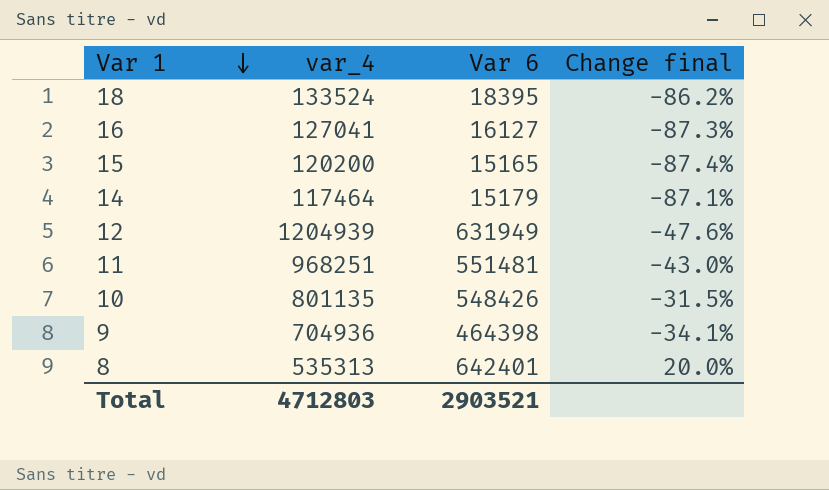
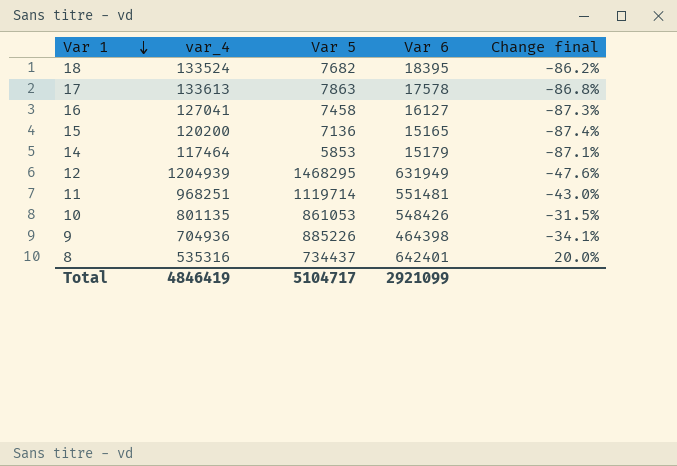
column Var 5 | position: none -> 3
row 17: none -> 133613 | 7863 | 17578 | -86.8%
8 | var_4: 535313 -> 535316
Total | var_4: 4712803 -> 4846419
Total | Var 6: 2903521 -> 2921099

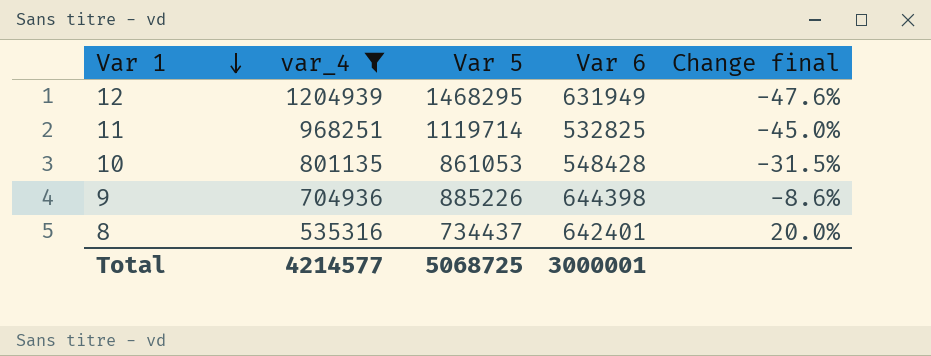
filter: none -> var_4 >= 535316
11 | Var 6: 551481 -> 532825
11 | Change final: -43.0% -> -45.0%
10 | Var 6: 548426 -> 548428
9 | Var 6: 464398 -> 644398
9 | Change final: -34.1% -> -8.6%
Total | var_4: 4846419 -> 4214577
Total | Var 5: 5104717 -> 5068725
Total | Var 6: 2921099 -> 3000001

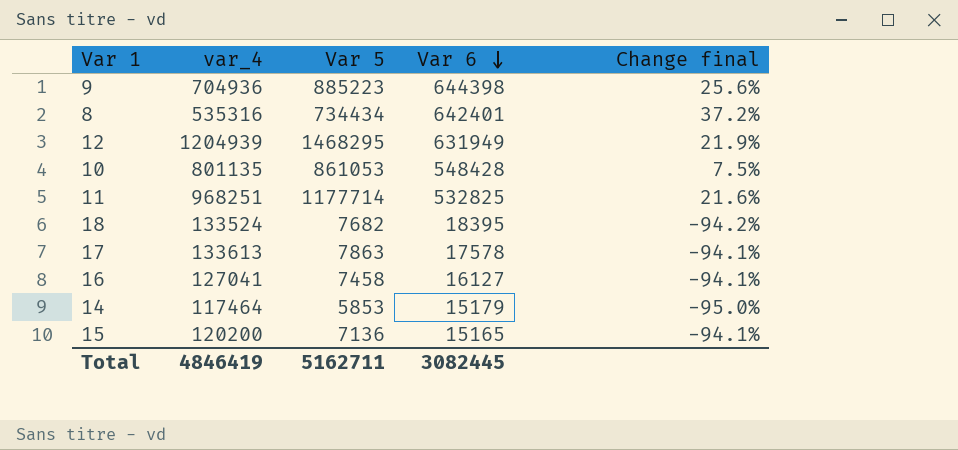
filter: var_4 >= 535316 -> none
row order: Var 1 descending -> Var 6 descending
column Change final | formula: ([Var 6] - [var_4]) / [var_4] -> ([Var 5] - [var_4]) / [var_4]
9 | Var 5: 885226 -> 885223
8 | Var 5: 734437 -> 734434
11 | Var 5: 1119714 -> 1177714
Total | var_4: 4214577 -> 4846419
Total | Var 5: 5068725 -> 5162711
Total | Var 6: 3000001 -> 3082445

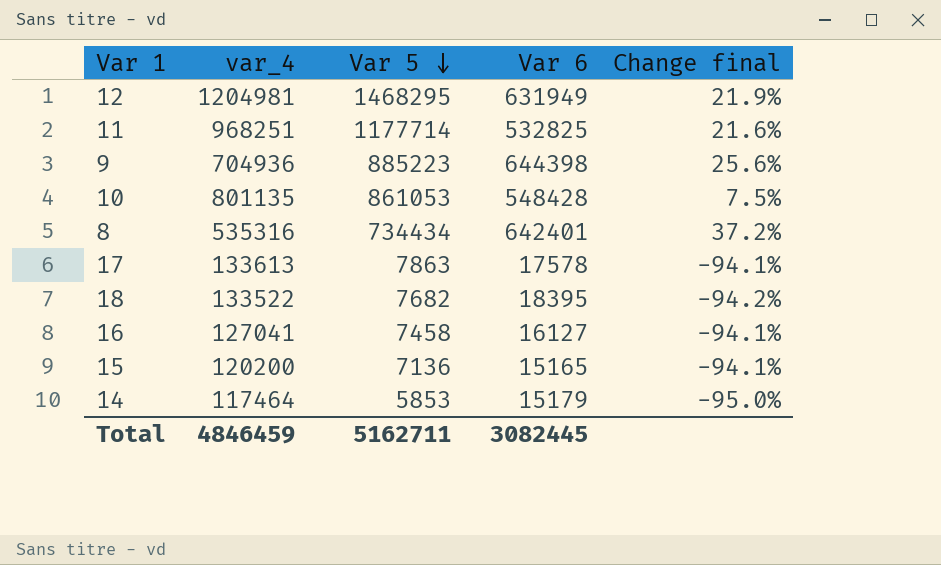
row order: Var 6 descending -> Var 5 descending
12 | var_4: 1204939 -> 1204981
18 | var_4: 133524 -> 133522
Total | var_4: 4846419 -> 4846459

